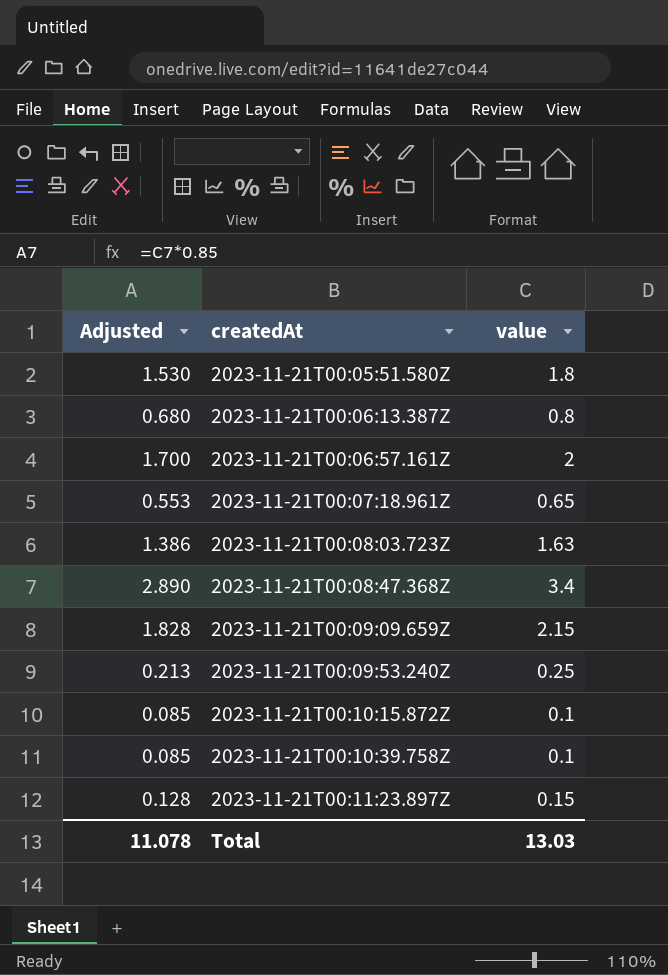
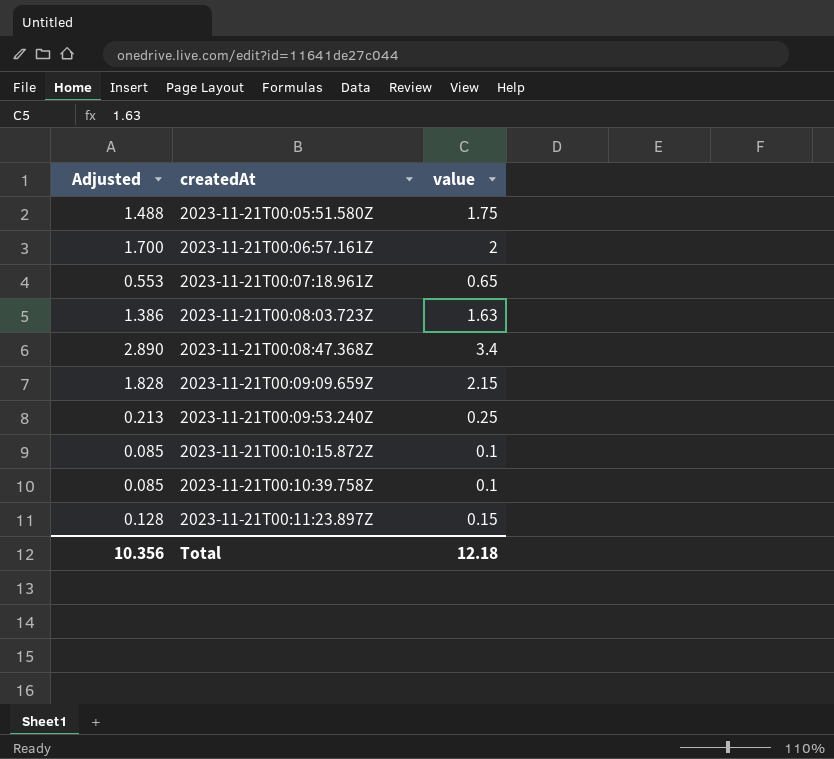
row 2023-11-21T00:06:13.387Z: 0.680 | 0.8 -> none
2023-11-21T00:05:51.580Z | Adjusted: 1.530 -> 1.488
2023-11-21T00:05:51.580Z | value: 1.8 -> 1.75
Total | Adjusted: 11.078 -> 10.356
Total | value: 13.03 -> 12.18

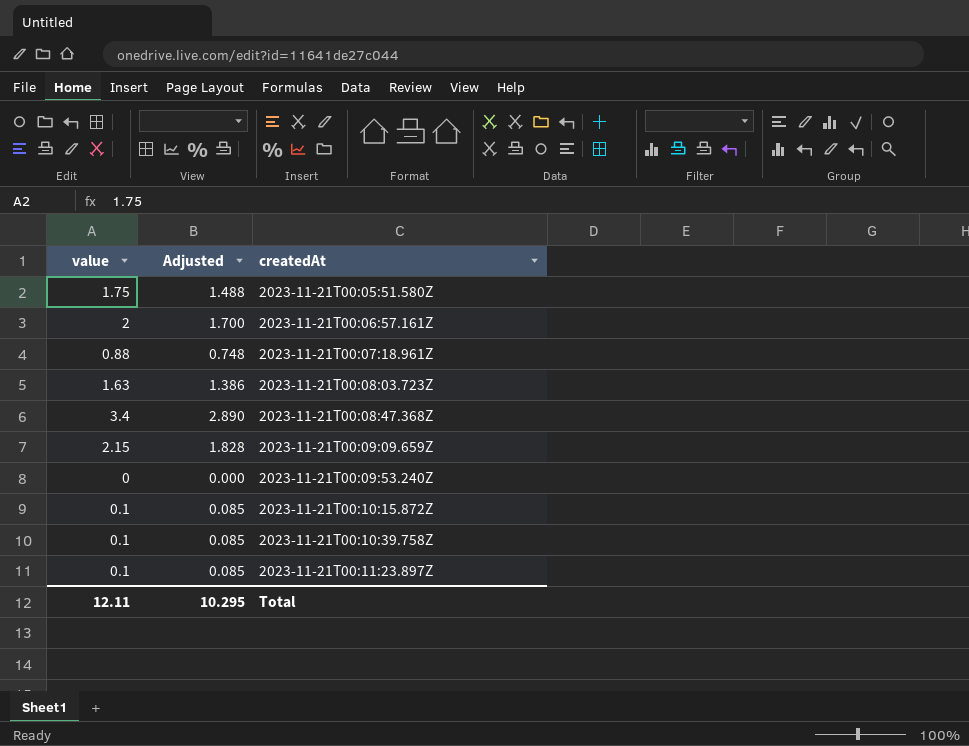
column value | position: 3 -> 1
2023-11-21T00:07:18.961Z | value: 0.65 -> 0.88
2023-11-21T00:07:18.961Z | Adjusted: 0.553 -> 0.748
2023-11-21T00:09:53.240Z | value: 0.25 -> 0
2023-11-21T00:09:53.240Z | Adjusted: 0.213 -> 0.000
2023-11-21T00:11:23.897Z | value: 0.15 -> 0.1
2023-11-21T00:11:23.897Z | Adjusted: 0.128 -> 0.085
Total | value: 12.18 -> 12.11
Total | Adjusted: 10.356 -> 10.295

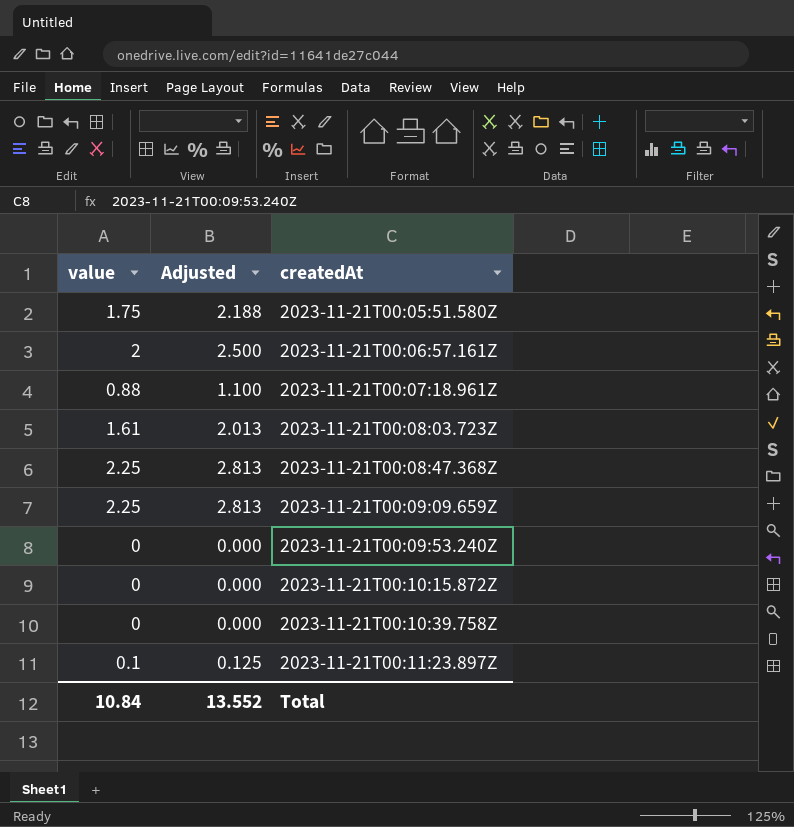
column Adjusted | formula: [value] * 0.85 -> [value] * 1.25
2023-11-21T00:08:03.723Z | value: 1.63 -> 1.61
2023-11-21T00:08:47.368Z | value: 3.4 -> 2.25
2023-11-21T00:09:09.659Z | value: 2.15 -> 2.25
2023-11-21T00:10:15.872Z | value: 0.1 -> 0
2023-11-21T00:10:39.758Z | value: 0.1 -> 0
Total | value: 12.11 -> 10.84
Total | Adjusted: 10.295 -> 13.552

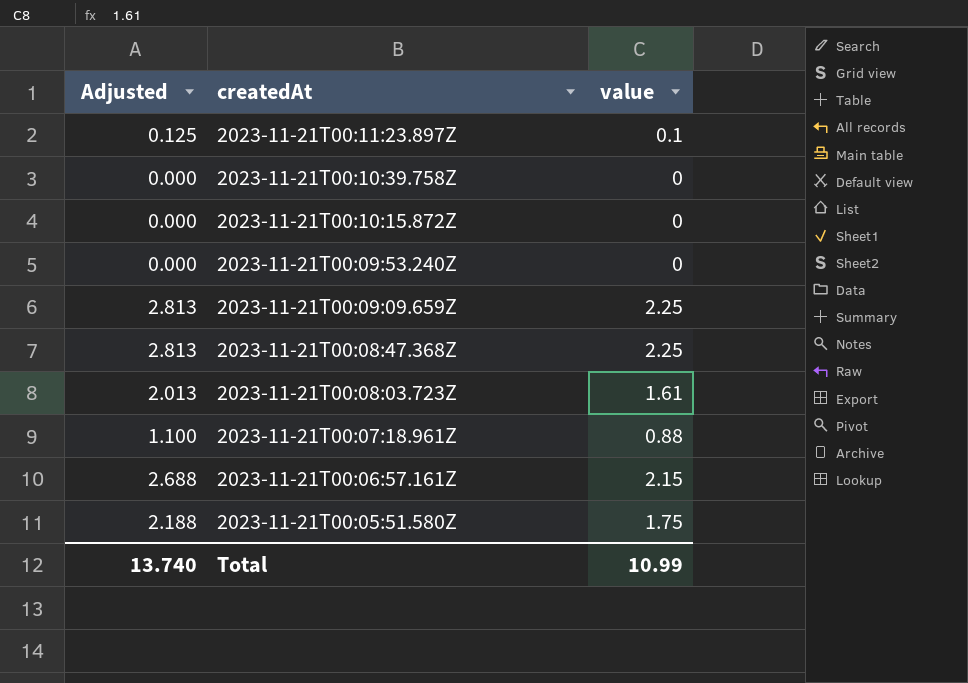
row order: createdAt ascending -> createdAt descending
column value | position: 1 -> 3
2023-11-21T00:06:57.161Z | Adjusted: 2.500 -> 2.688
2023-11-21T00:06:57.161Z | value: 2 -> 2.15
Total | Adjusted: 13.552 -> 13.740
Total | value: 10.84 -> 10.99

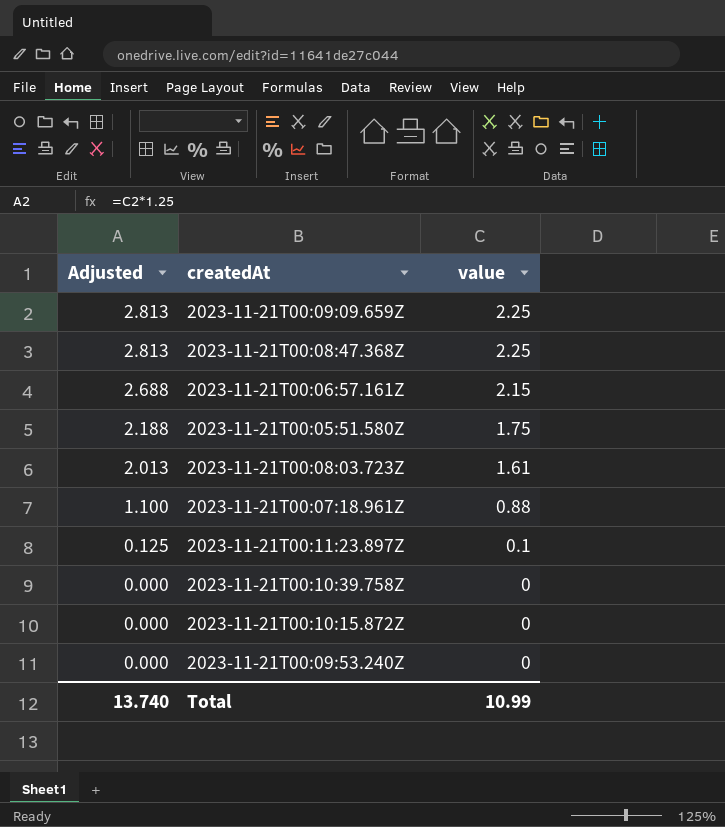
row order: createdAt descending -> Adjusted descending

